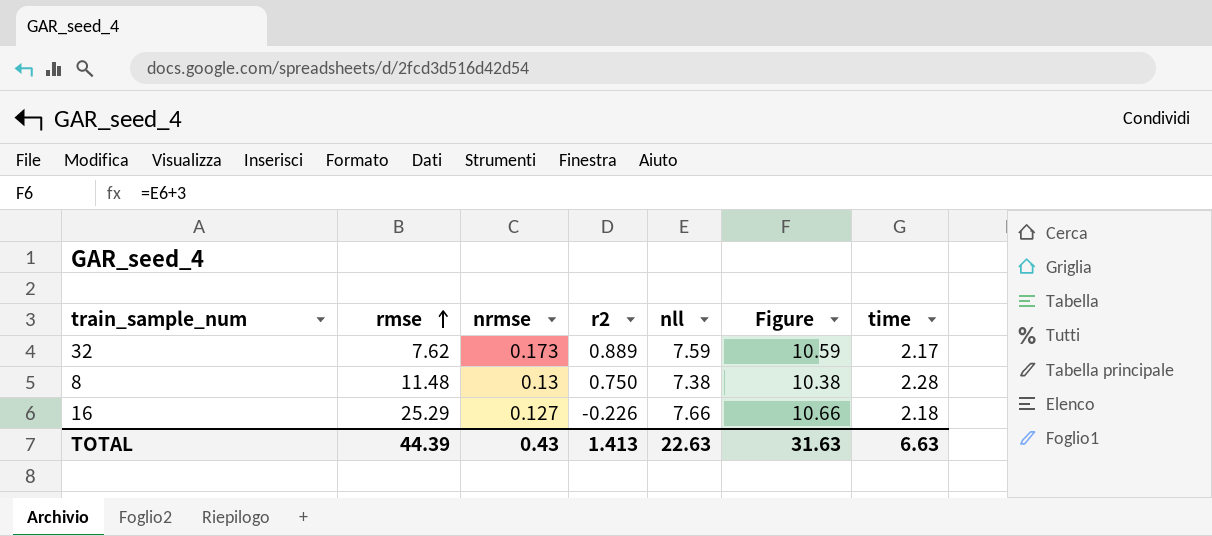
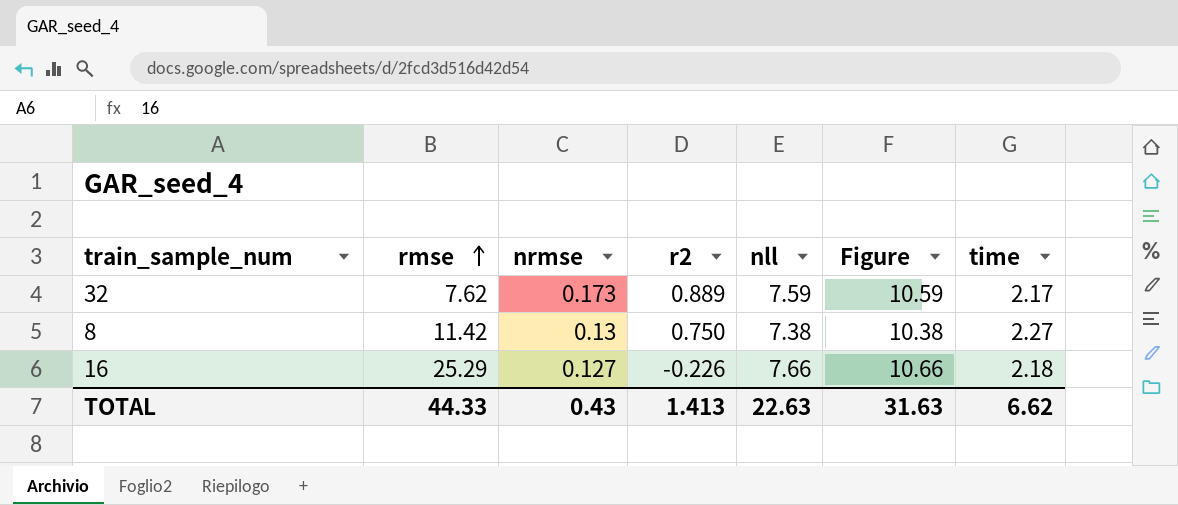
8 | rmse: 11.48 -> 11.42
8 | time: 2.28 -> 2.27
TOTAL | rmse: 44.39 -> 44.33
TOTAL | time: 6.63 -> 6.62

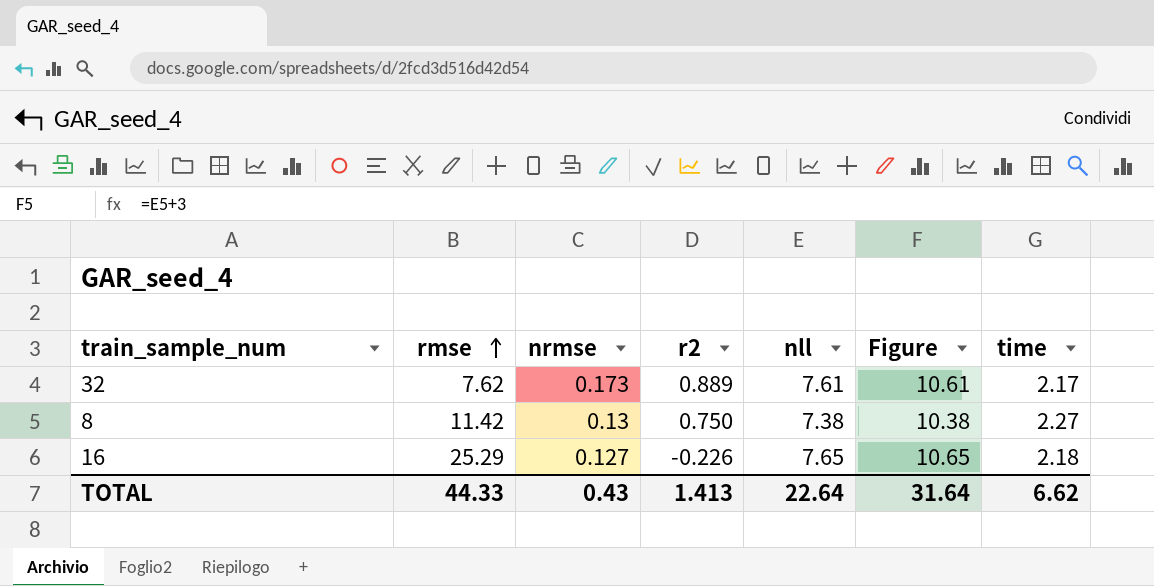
32 | nll: 7.59 -> 7.61
32 | Figure: 10.59 -> 10.61
16 | nll: 7.66 -> 7.65
16 | Figure: 10.66 -> 10.65
TOTAL | nll: 22.63 -> 22.64
TOTAL | Figure: 31.63 -> 31.64

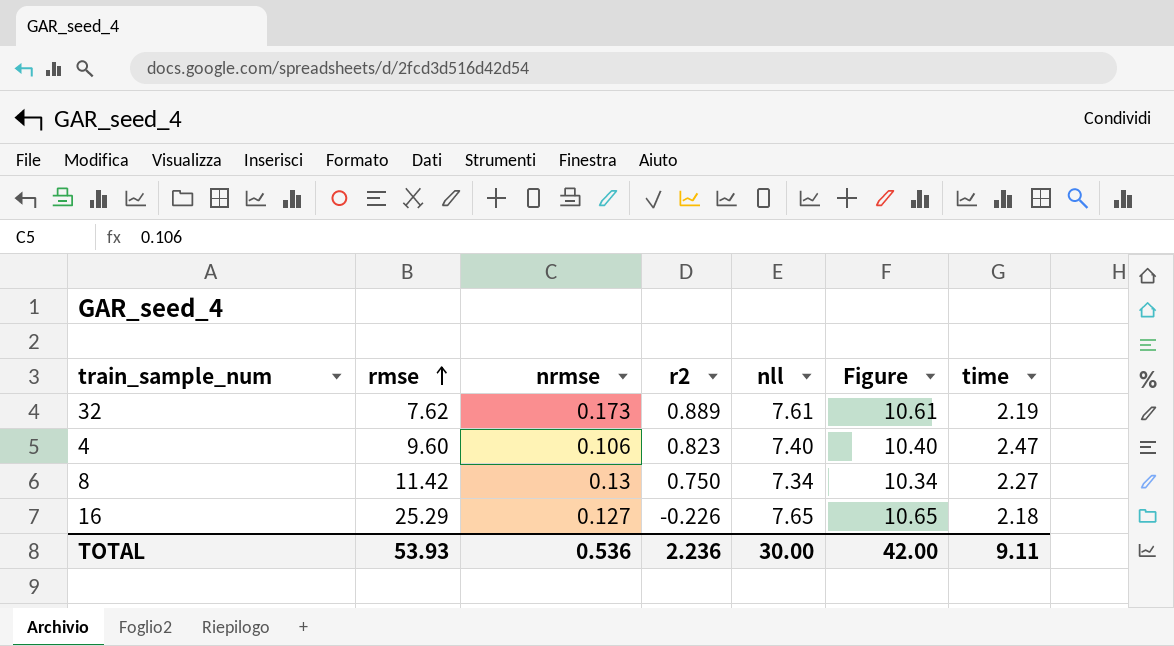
32 | time: 2.17 -> 2.19
row 4: none -> 9.60 | 0.106 | 0.823 | 7.40 | 10.40 | 2.47
8 | nll: 7.38 -> 7.34
8 | Figure: 10.38 -> 10.34
TOTAL | rmse: 44.33 -> 53.93
TOTAL | nrmse: 0.43 -> 0.536
TOTAL | r2: 1.413 -> 2.236
TOTAL | nll: 22.64 -> 30.00
TOTAL | Figure: 31.64 -> 42.00
TOTAL | time: 6.62 -> 9.11

